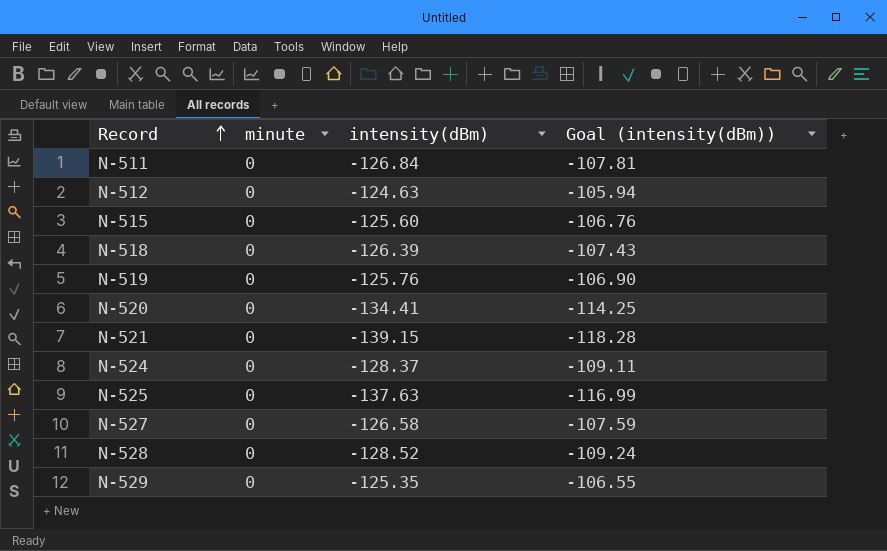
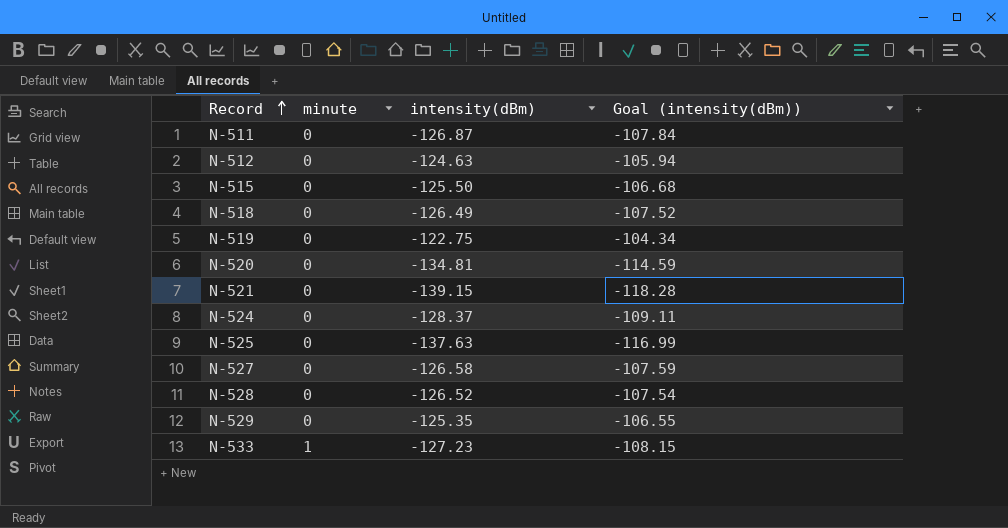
N-511 | intensity(dBm): -126.84 -> -126.87
N-511 | Goal (intensity(dBm)): -107.81 -> -107.84
N-515 | intensity(dBm): -125.60 -> -125.50
N-515 | Goal (intensity(dBm)): -106.76 -> -106.68
N-518 | intensity(dBm): -126.39 -> -126.49
N-518 | Goal (intensity(dBm)): -107.43 -> -107.52
N-519 | intensity(dBm): -125.76 -> -122.75
N-519 | Goal (intensity(dBm)): -106.90 -> -104.34
N-520 | intensity(dBm): -134.41 -> -134.81
N-520 | Goal (intensity(dBm)): -114.25 -> -114.59
N-528 | intensity(dBm): -128.52 -> -126.52
N-528 | Goal (intensity(dBm)): -109.24 -> -107.54
row N-533: none -> 1 | -127.23 | -108.15

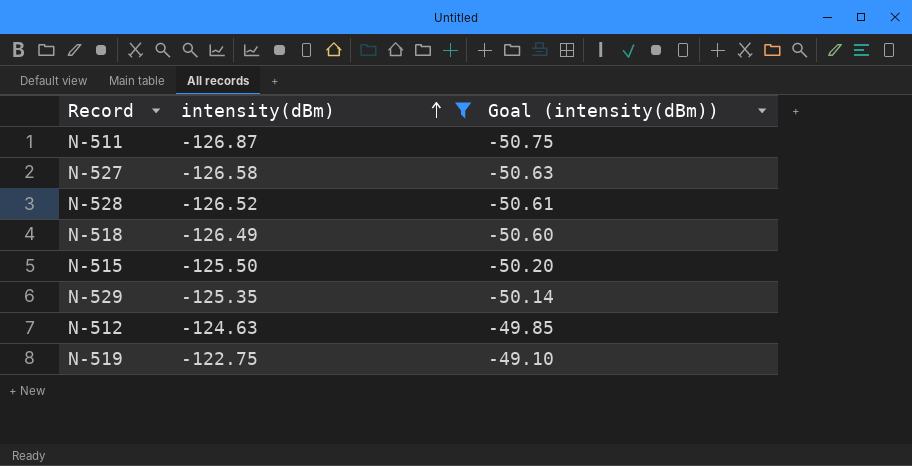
filter: none -> intensity(dBm) >= -126.87
row order: Record ascending -> intensity(dBm) ascending
column minute | position: 2 -> none
column Goal (intensity(dBm)) | formula: [intensity(dBm)] * 0.85 -> [intensity(dBm)] * 0.4

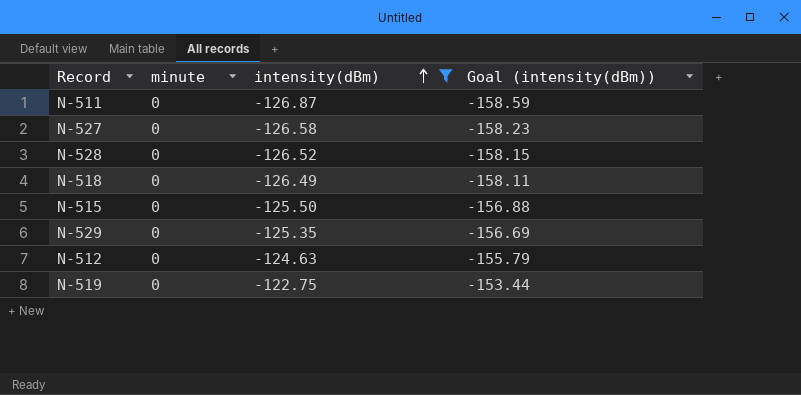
column minute | position: none -> 2
column Goal (intensity(dBm)) | formula: [intensity(dBm)] * 0.4 -> [intensity(dBm)] * 1.25

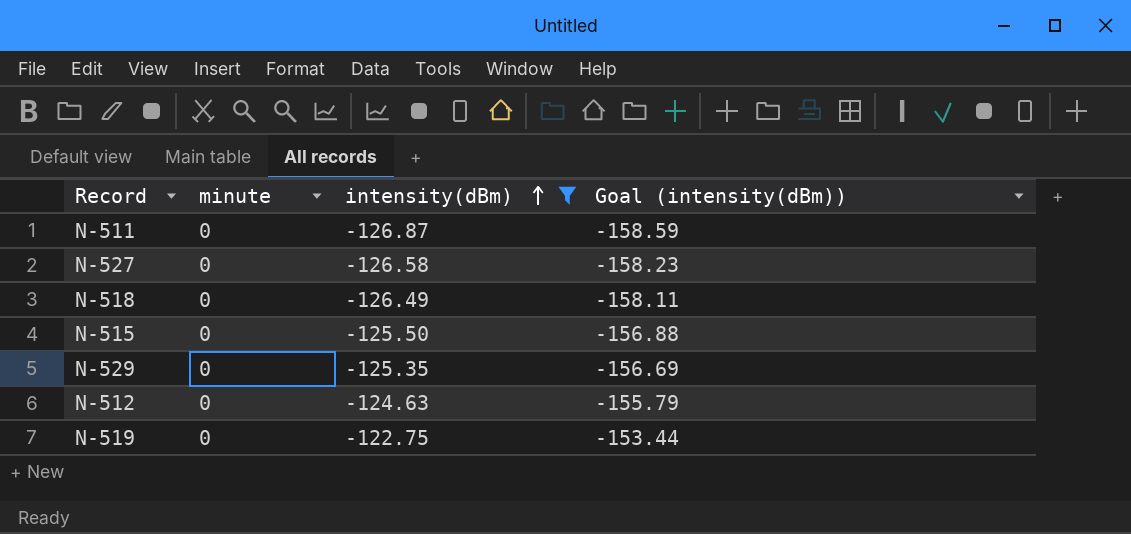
row N-528: 0 | -126.52 | -158.15 -> none

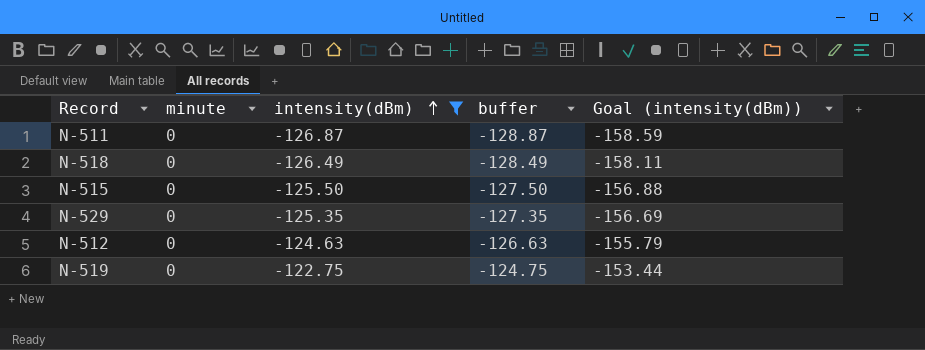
column buffer | formula: none -> [intensity(dBm)] - 2
row N-527: 0 | -126.58 | -158.23 -> none

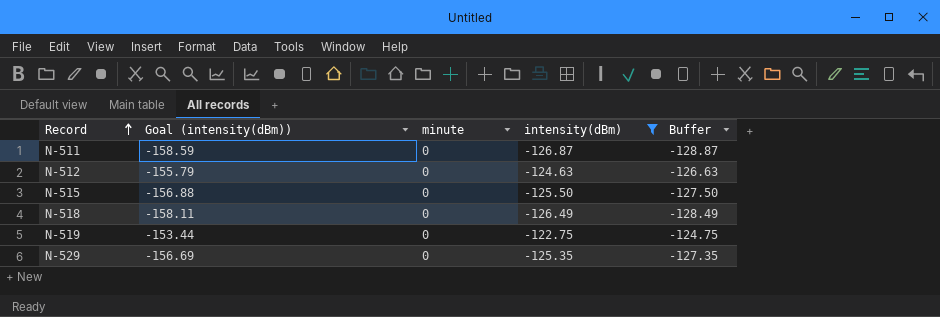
row order: intensity(dBm) ascending -> Record ascending
column Goal (intensity(dBm)) | position: 5 -> 2
column name: buffer -> Buffer

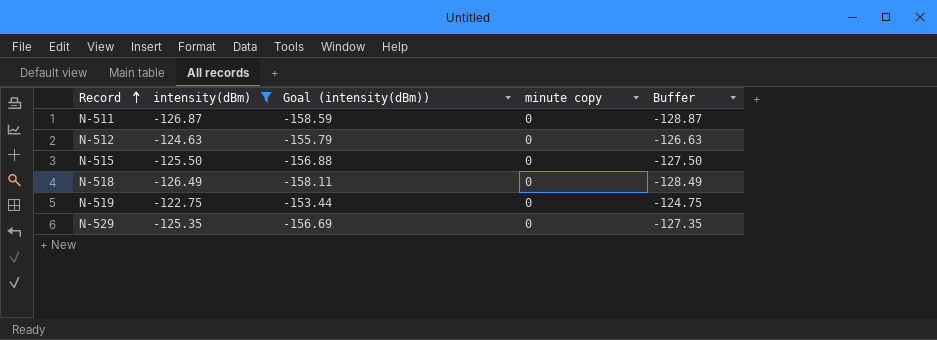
column intensity(dBm) | position: 4 -> 2
column name: minute -> minute copy

